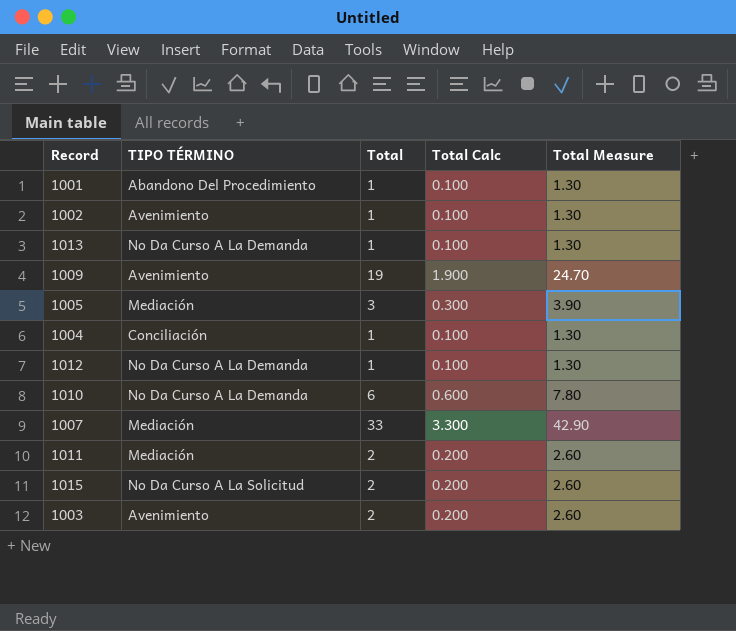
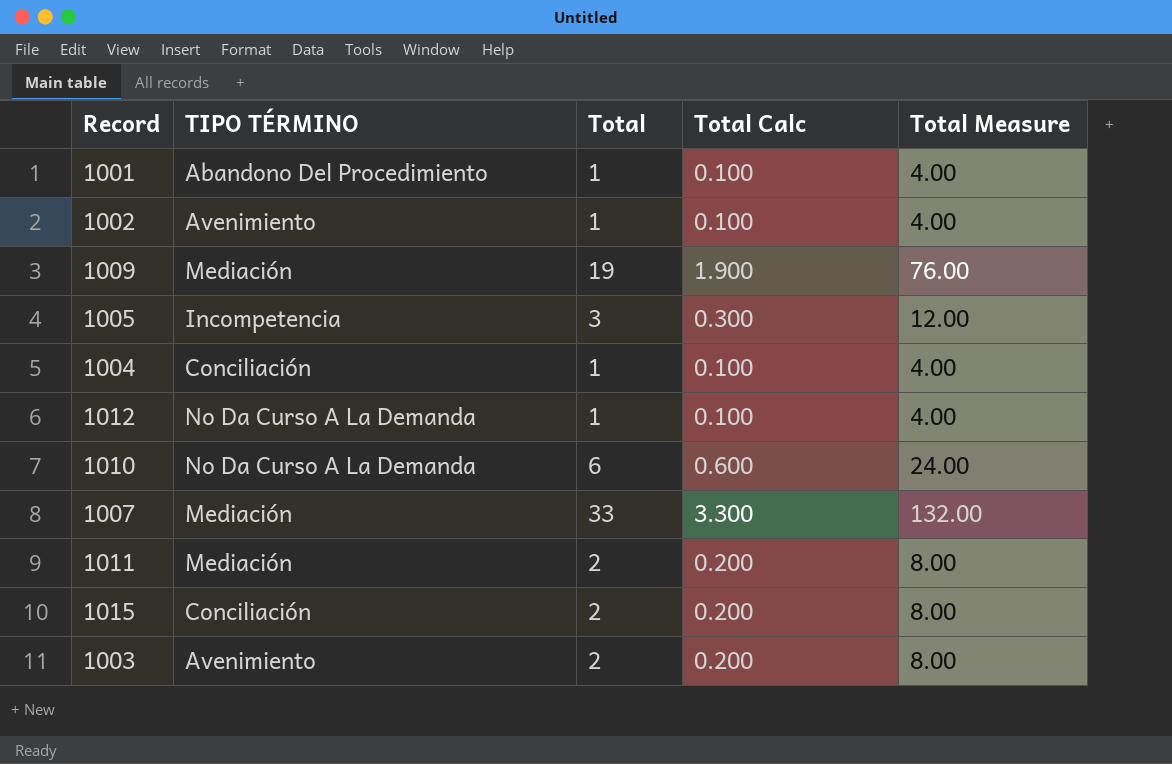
column Total Measure | formula: [Total] * 1.3 -> [Total] * 4
row 1013: No Da Curso A La Demanda | 1 | 0.100 | 1.30 -> none
1009 | TIPO TÉRMINO: Avenimiento -> Mediación
1005 | TIPO TÉRMINO: Mediación -> Incompetencia
1015 | TIPO TÉRMINO: No Da Curso A La Solicitud -> Conciliación

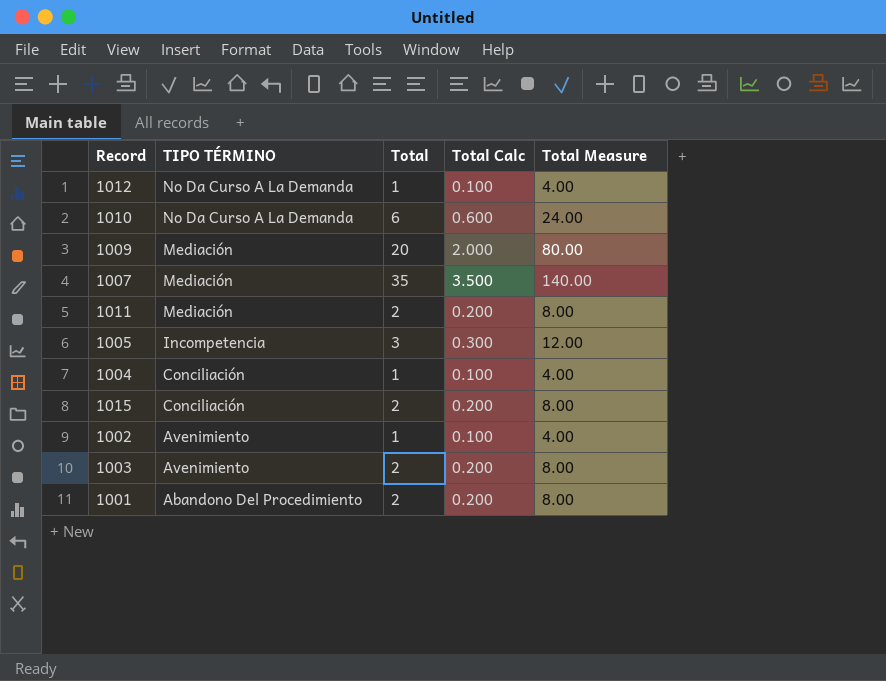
row order: none -> TIPO TÉRMINO descending
1009 | Total: 19 -> 20
1009 | Total Calc: 1.900 -> 2.000
1009 | Total Measure: 76.00 -> 80.00
1007 | Total: 33 -> 35
1007 | Total Calc: 3.300 -> 3.500
1007 | Total Measure: 132.00 -> 140.00
1001 | Total: 1 -> 2
1001 | Total Calc: 0.100 -> 0.200
1001 | Total Measure: 4.00 -> 8.00

